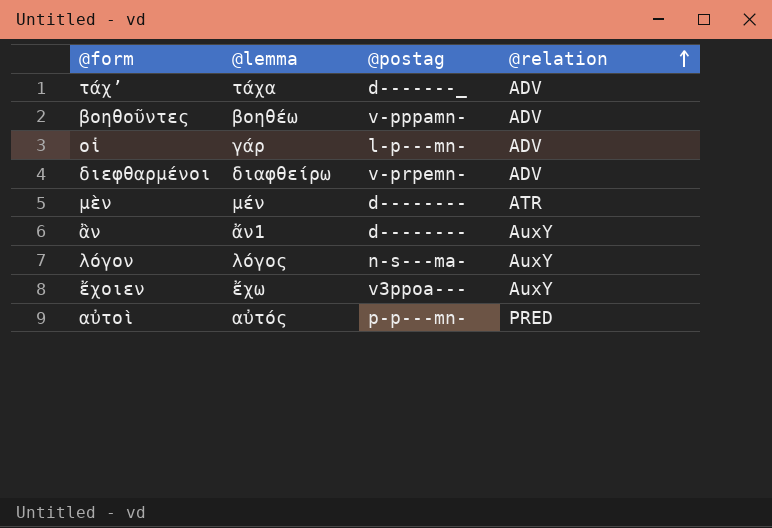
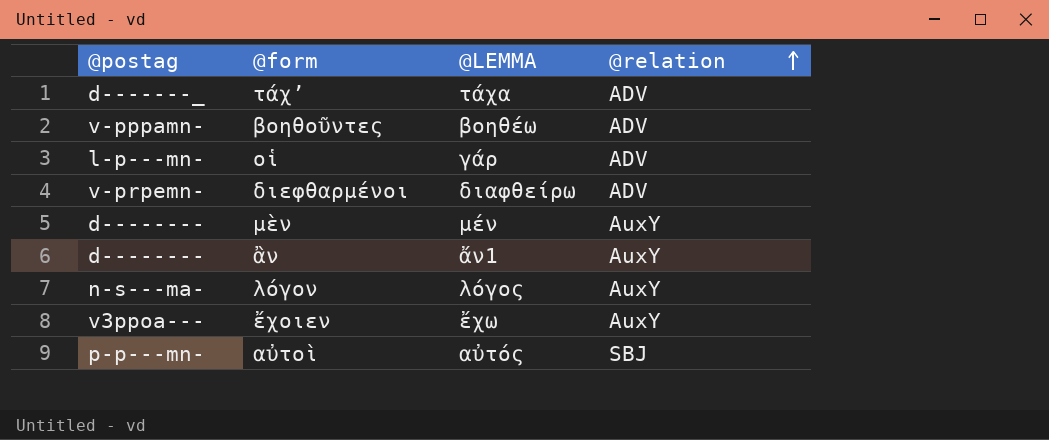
column @postag | position: 3 -> 1
column name: @lemma -> @LEMMA
μὲν | @relation: ATR -> AuxY
αὐτοὶ | @relation: PRED -> SBJ

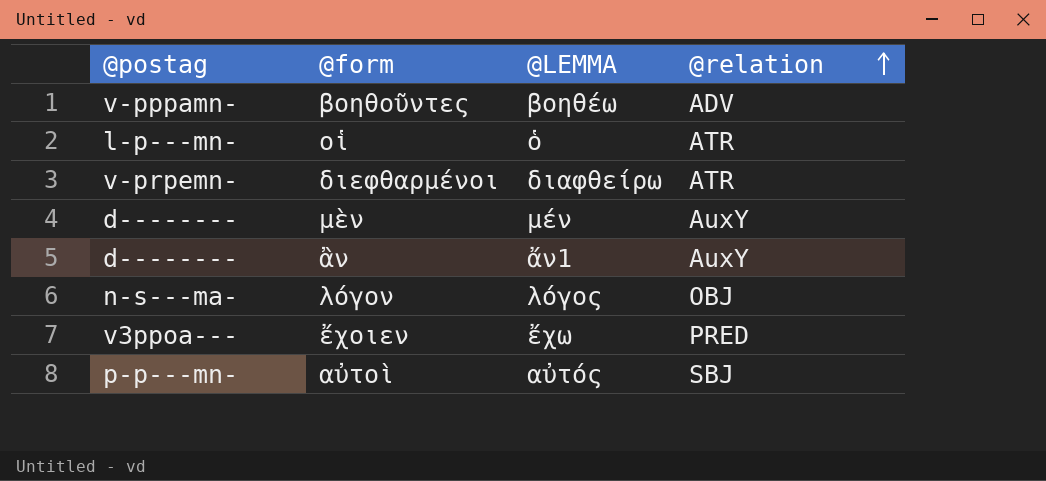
row τάχʼ: d-------_ | τάχα | ADV -> none
οἱ | @LEMMA: γάρ -> ὁ
οἱ | @relation: ADV -> ATR
διεφθαρμένοι | @relation: ADV -> ATR
λόγον | @relation: AuxY -> OBJ
ἔχοιεν | @relation: AuxY -> PRED

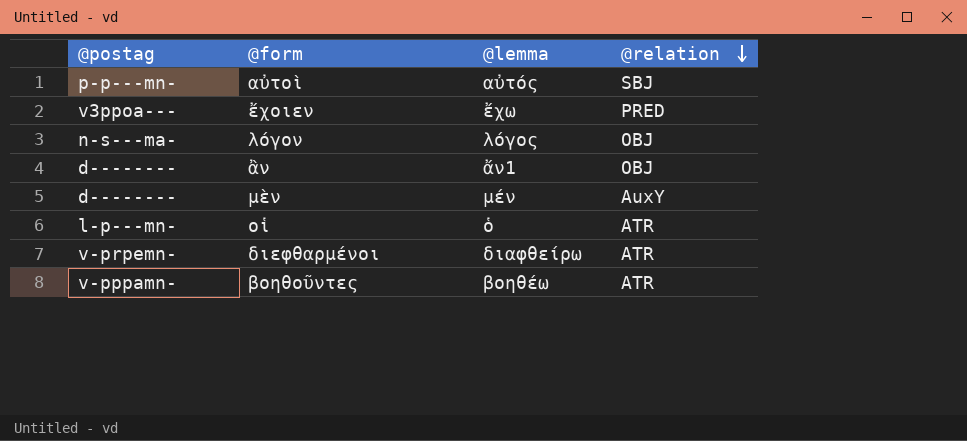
row order: @relation ascending -> @relation descending
column name: @LEMMA -> @lemma
ἂν | @relation: AuxY -> OBJ
βοηθοῦντες | @relation: ADV -> ATR

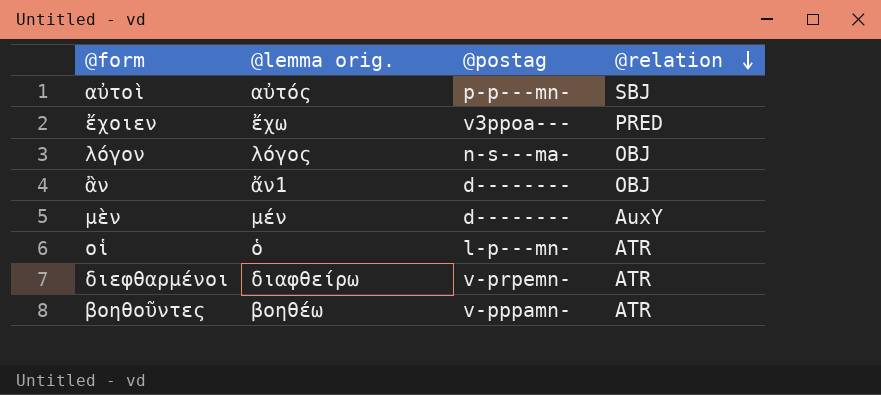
column name: @lemma -> @lemma orig.
column @postag | position: 1 -> 3

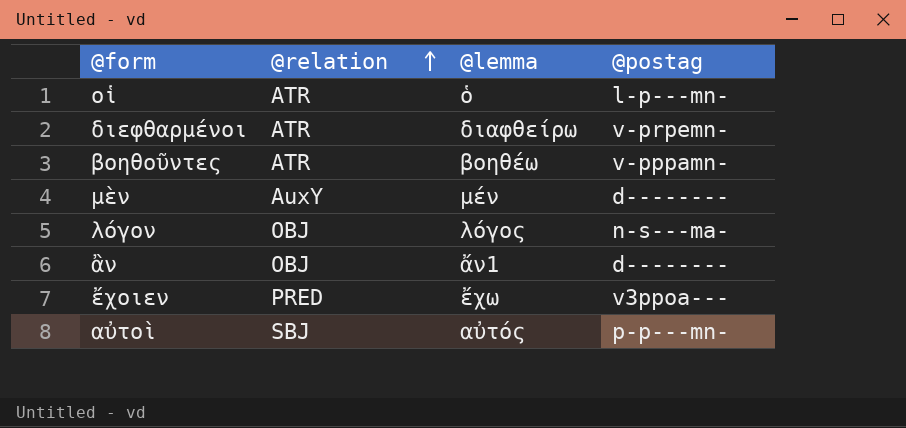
row order: @relation descending -> @relation ascending
column @relation | position: 4 -> 2
column name: @lemma orig. -> @lemma

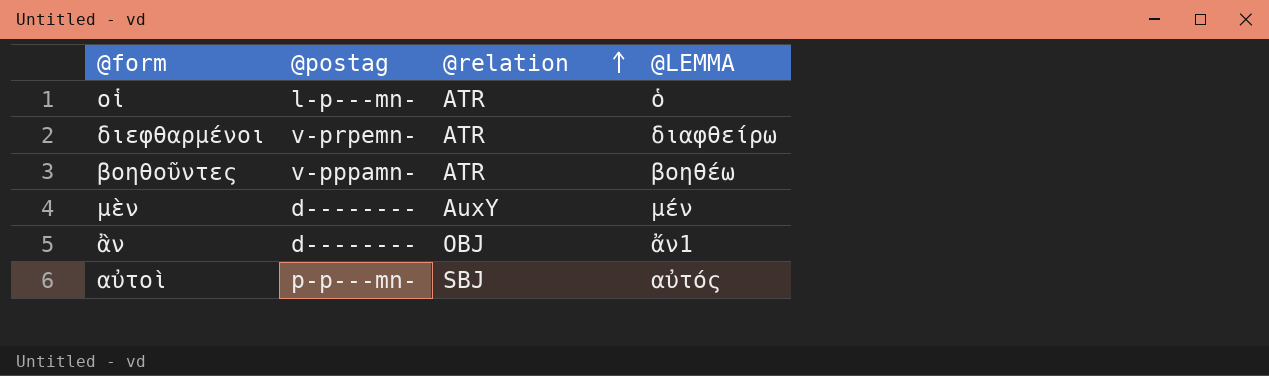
column @postag | position: 4 -> 2
column name: @lemma -> @LEMMA
row λόγον: OBJ | λόγος | n-s---ma- -> none
row ἔχοιεν: PRED | ἔχω | v3ppoa--- -> none

